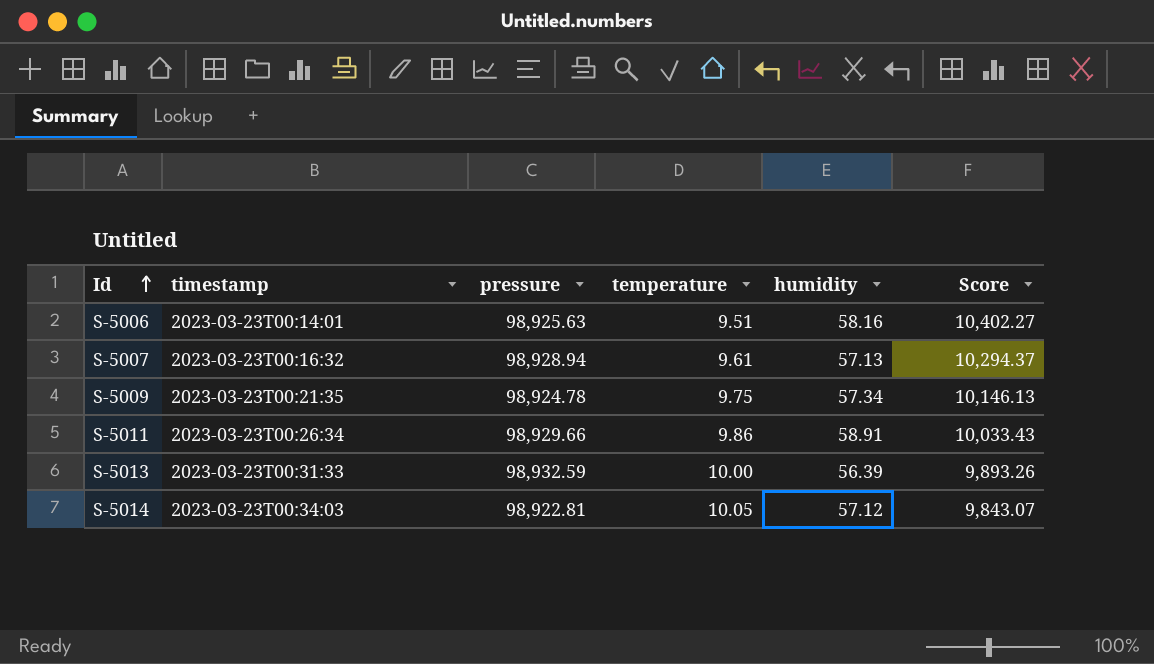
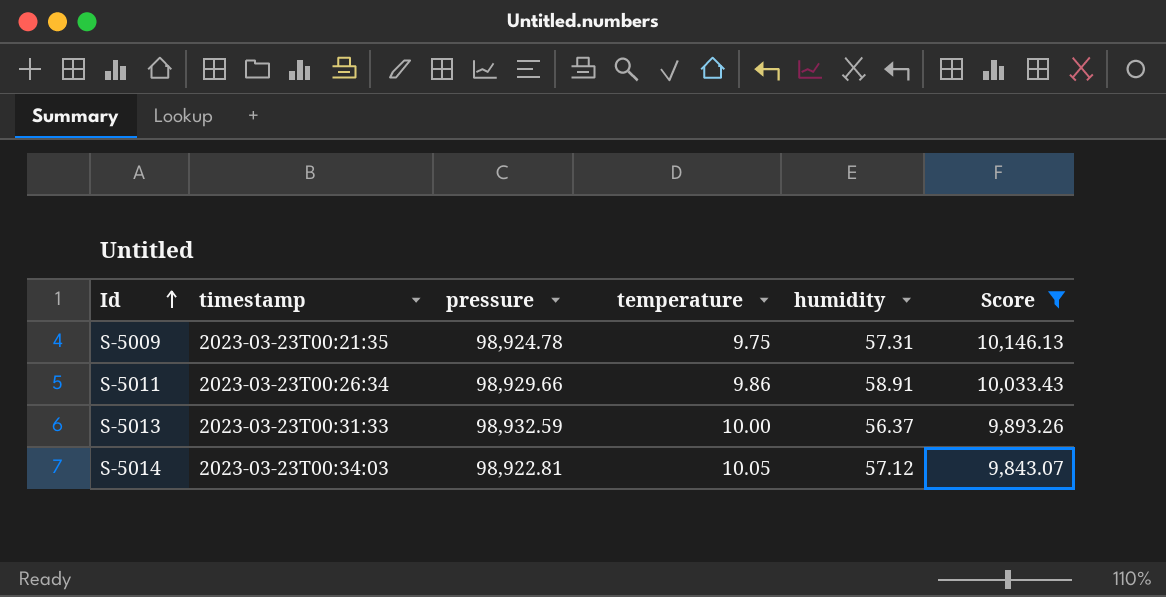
filter: none -> Score <= 10,146.13
S-5009 | humidity: 57.34 -> 57.31
S-5013 | humidity: 56.39 -> 56.37

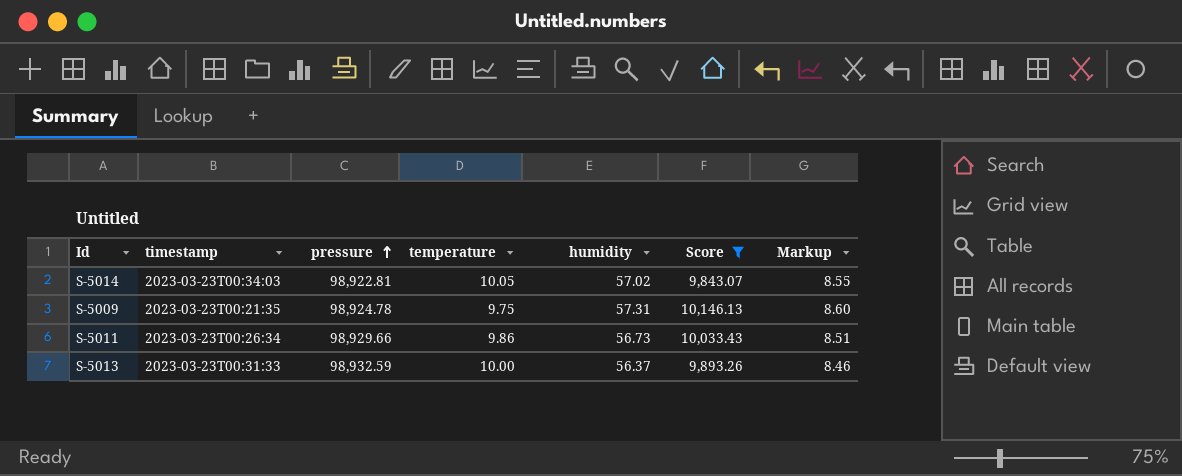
row order: Id ascending -> pressure ascending
column Markup | formula: none -> [humidity] * 0.15
S-5014 | humidity: 57.12 -> 57.02
S-5011 | humidity: 58.91 -> 56.73

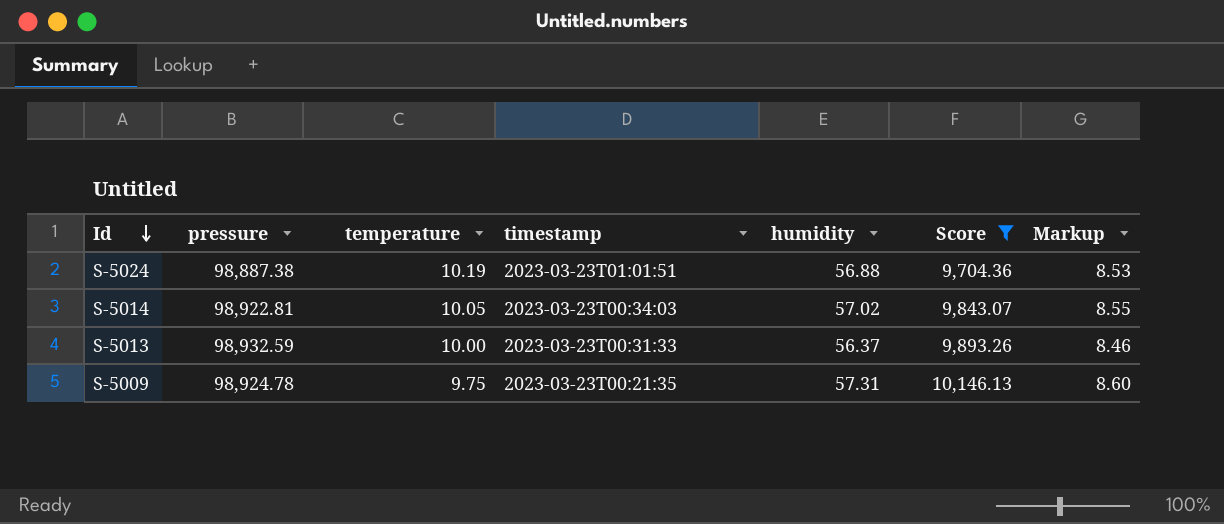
row order: pressure ascending -> Id descending
column timestamp | position: 2 -> 4
row S-5011: 2023-03-23T00:26:34 | 98,929.66 | 9.86 | 56.73 | 10,033.43 | 8.51 -> none
row S-5024: none -> 98,887.38 | 10.19 | 2023-03-23T01:01:51 | 56.88 | 9,704.36 | 8.53

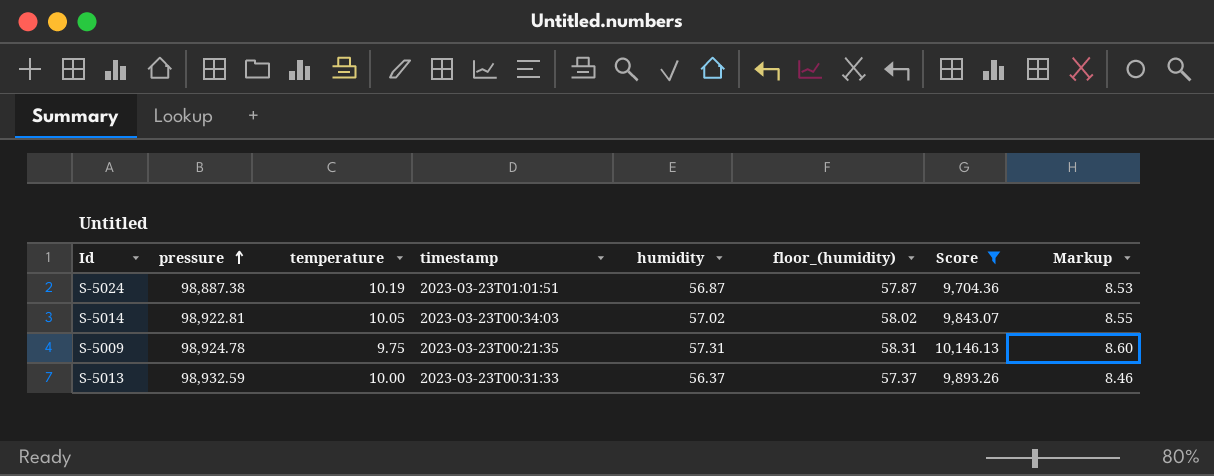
row order: Id descending -> pressure ascending
column floor_(humidity) | formula: none -> [humidity] + 1
S-5024 | humidity: 56.88 -> 56.87

